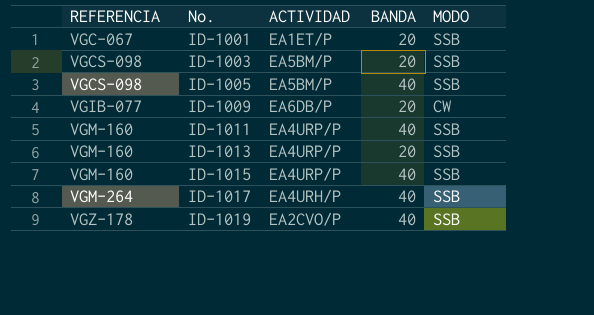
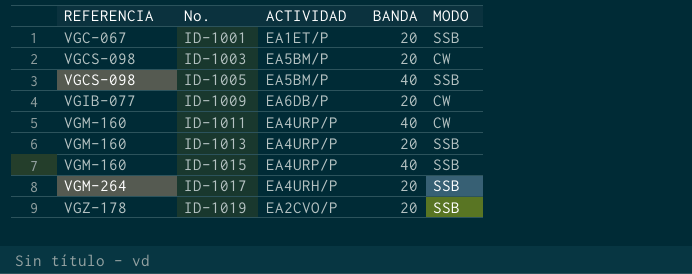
ID-1003 | MODO: SSB -> CW
ID-1011 | MODO: SSB -> CW
ID-1017 | BANDA: 40 -> 20
ID-1019 | BANDA: 40 -> 20

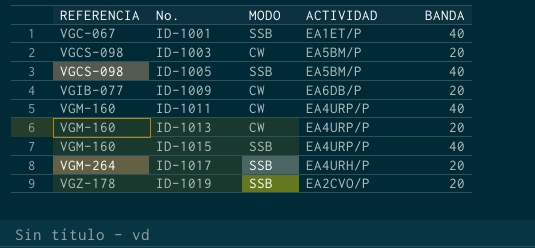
column MODO | position: 5 -> 3
ID-1001 | BANDA: 20 -> 40
ID-1013 | MODO: SSB -> CW

